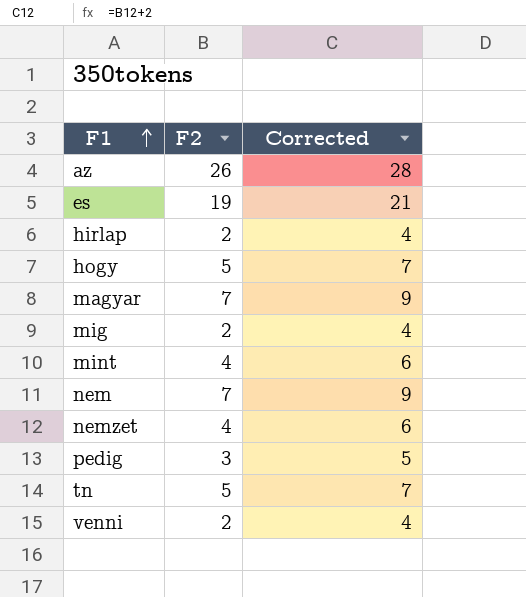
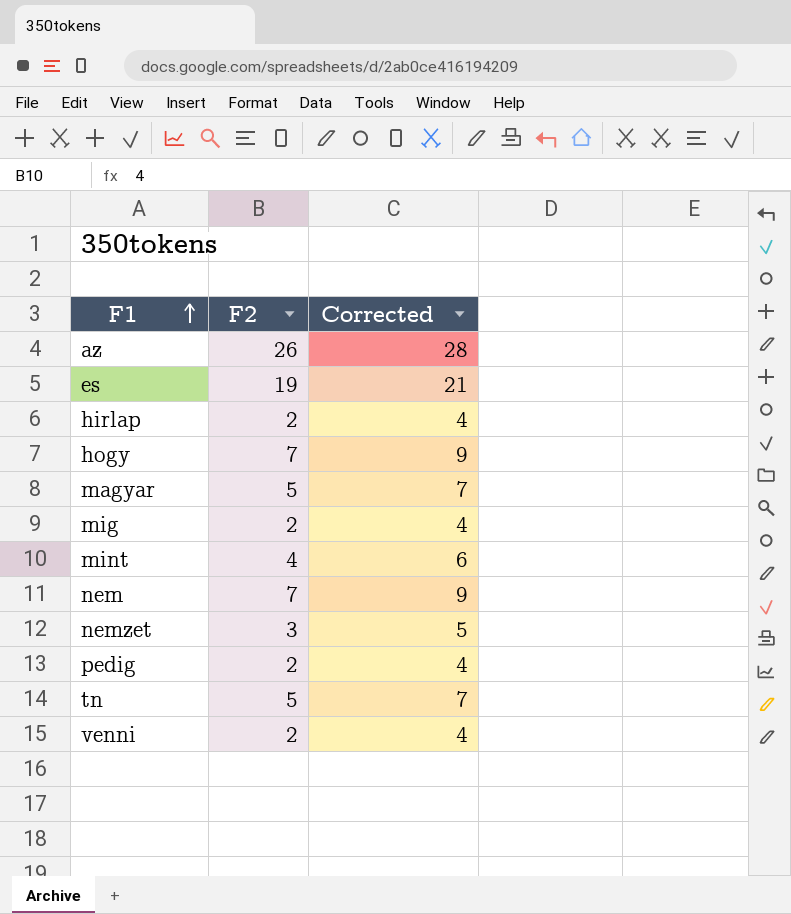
hogy | F2: 5 -> 7
hogy | Corrected: 7 -> 9
magyar | F2: 7 -> 5
magyar | Corrected: 9 -> 7
nemzet | F2: 4 -> 3
nemzet | Corrected: 6 -> 5
pedig | F2: 3 -> 2
pedig | Corrected: 5 -> 4

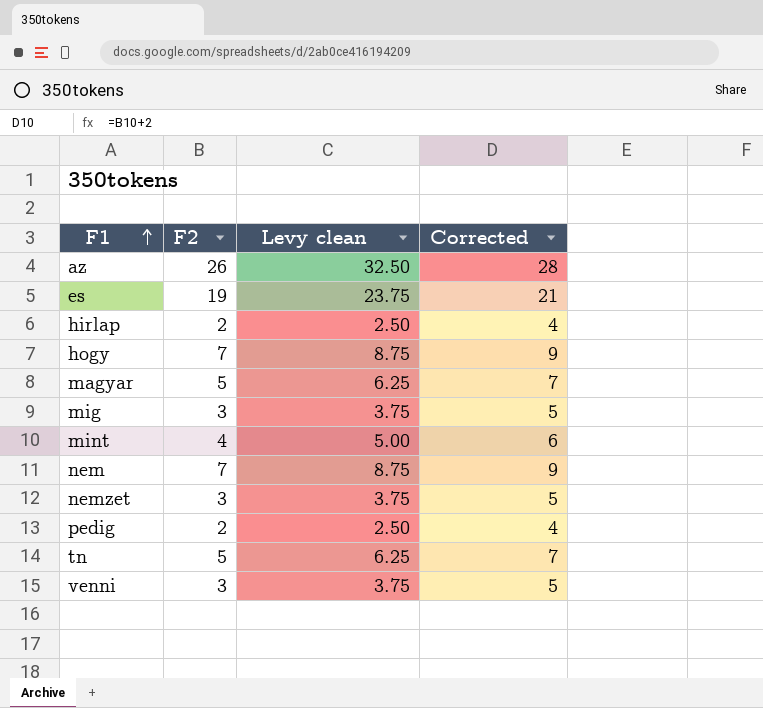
column Levy clean | formula: none -> [F2] * 1.25
mig | F2: 2 -> 3
mig | Corrected: 4 -> 5
venni | F2: 2 -> 3
venni | Corrected: 4 -> 5

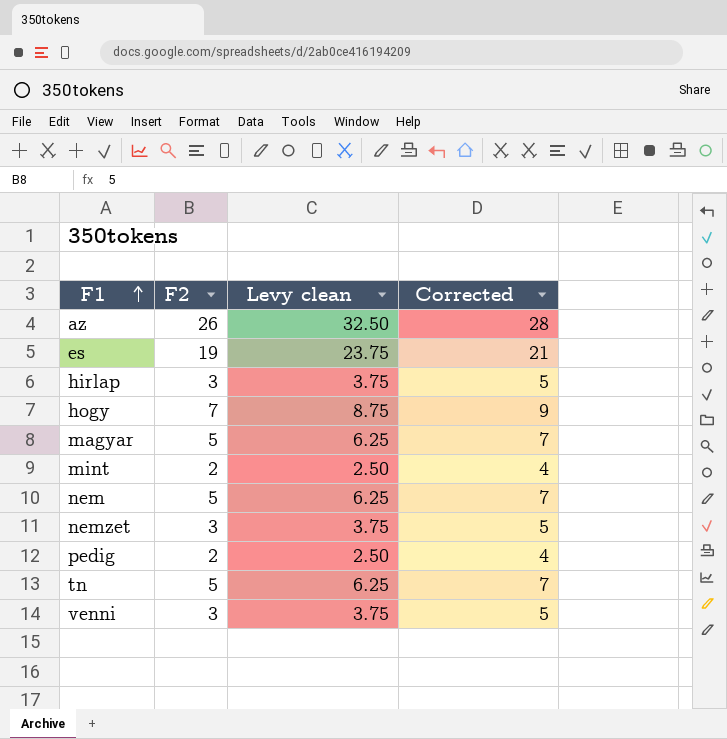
row mig: 3 | 3.75 | 5 -> none
hirlap | F2: 2 -> 3
hirlap | Levy clean: 2.50 -> 3.75
hirlap | Corrected: 4 -> 5
mint | F2: 4 -> 2
mint | Levy clean: 5.00 -> 2.50
mint | Corrected: 6 -> 4
nem | F2: 7 -> 5
nem | Levy clean: 8.75 -> 6.25
nem | Corrected: 9 -> 7

